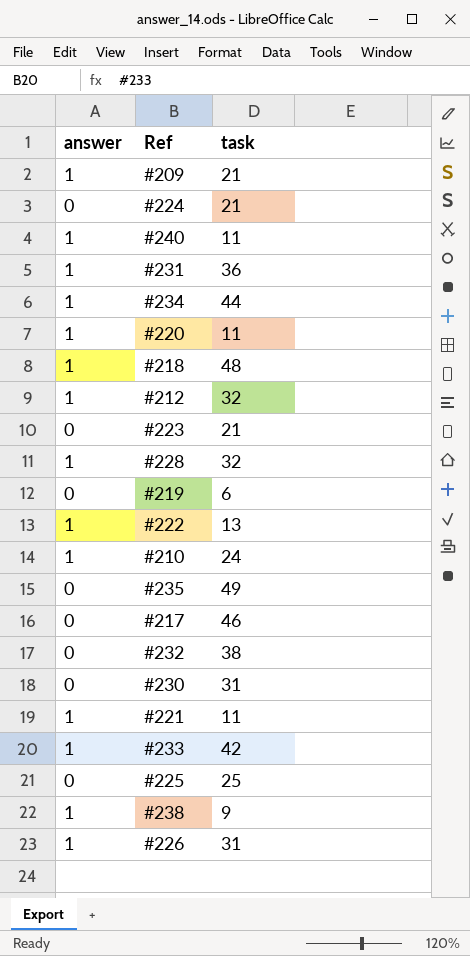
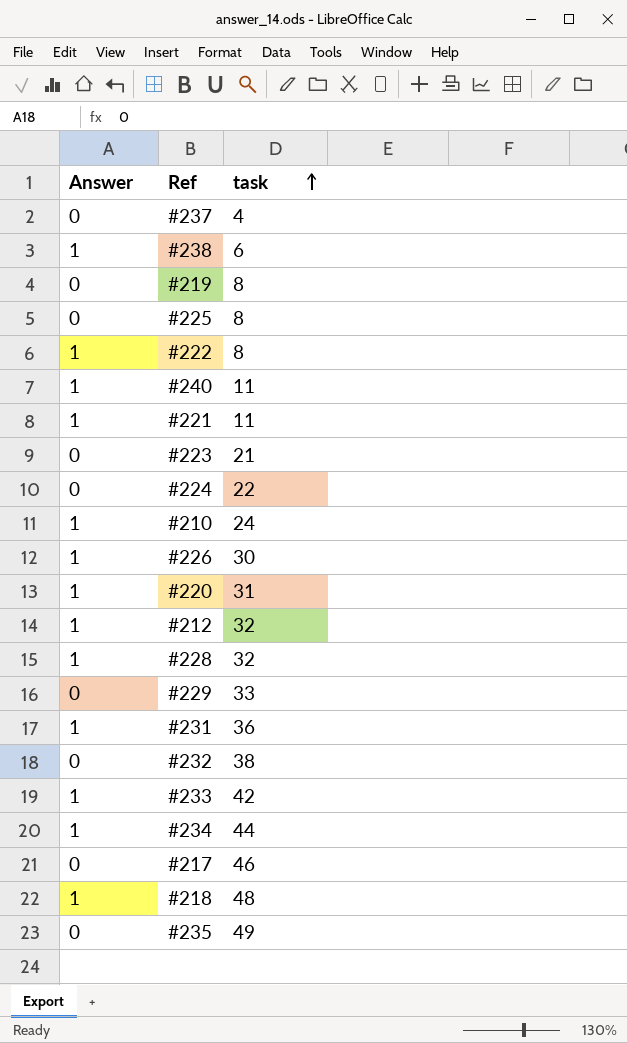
row order: none -> task ascending
column name: answer -> Answer
row #209: 1 | 21 -> none
row #230: 0 | 31 -> none
row #237: none -> 0 | 4
#238 | task: 9 -> 6
#219 | task: 6 -> 8
#225 | task: 25 -> 8
#222 | task: 13 -> 8
#224 | task: 21 -> 22
#226 | task: 31 -> 30
#220 | task: 11 -> 31
row #229: none -> 0 | 33

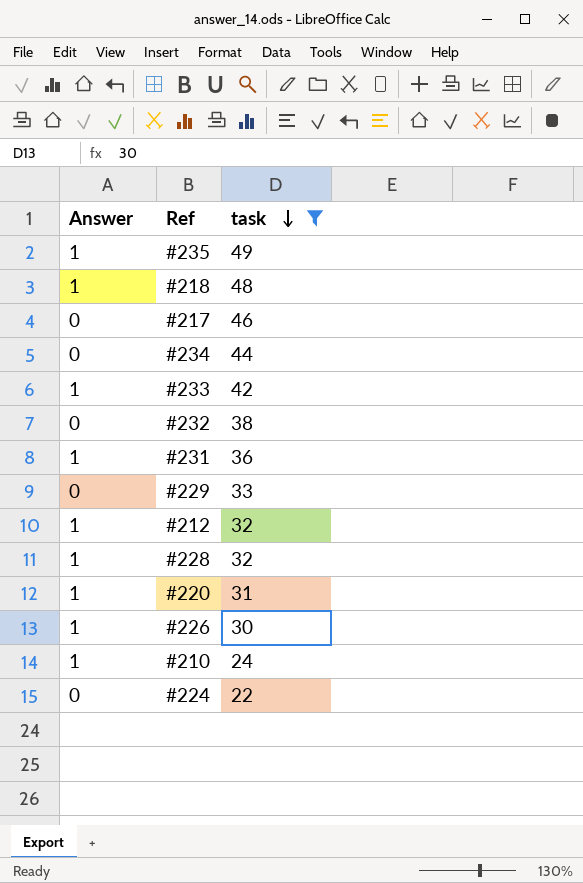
filter: none -> task >= 22
row order: task ascending -> task descending
#235 | Answer: 0 -> 1
#234 | Answer: 1 -> 0

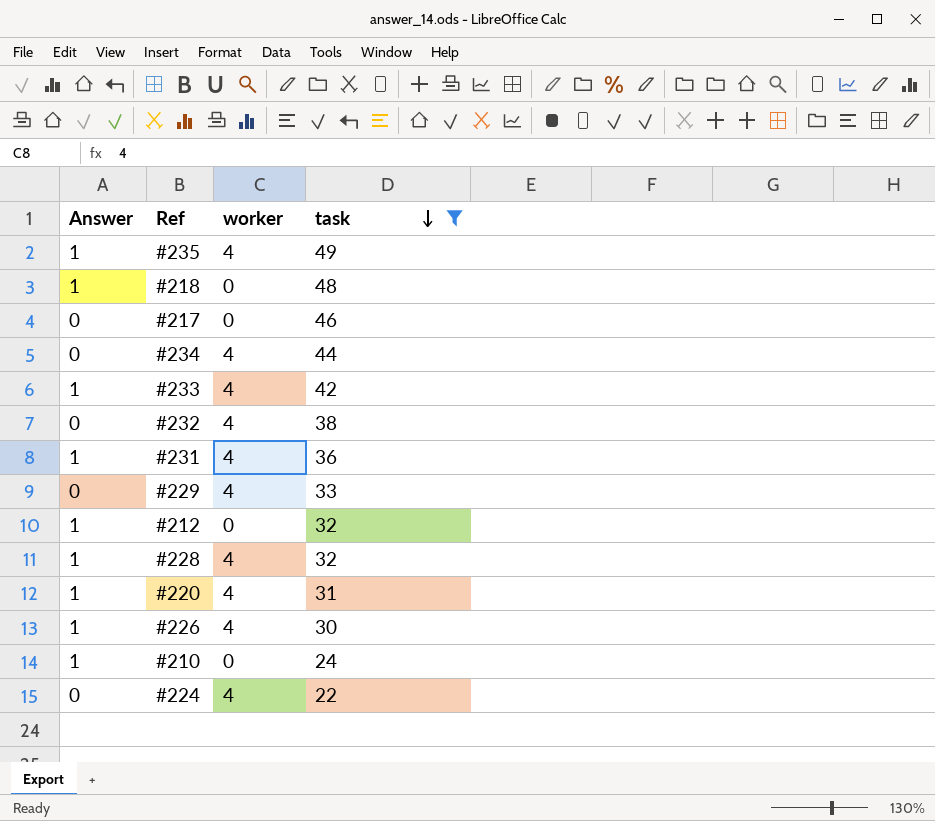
column worker | position: none -> 3

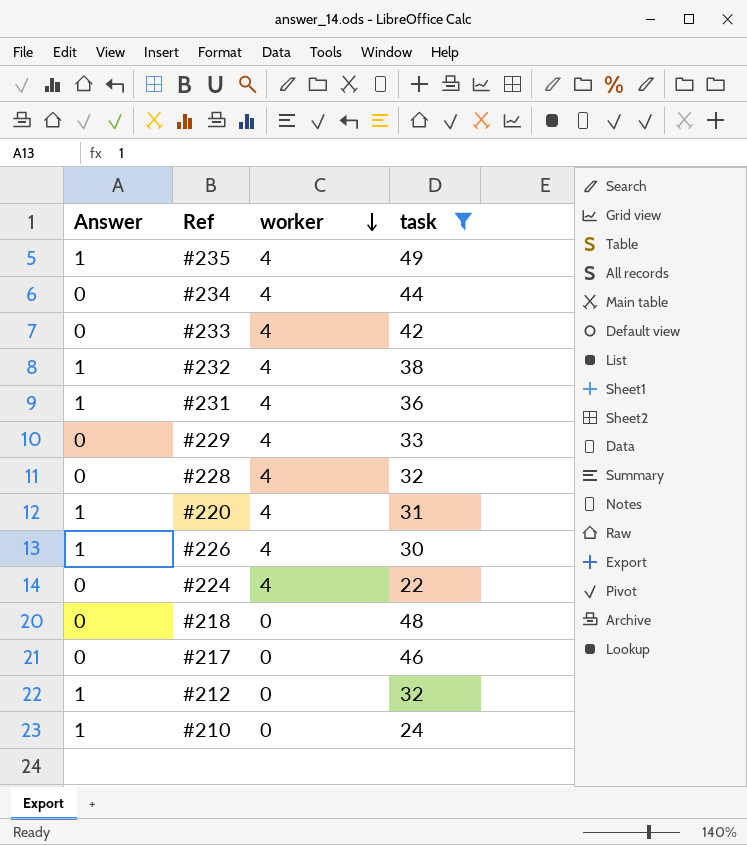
row order: task descending -> worker descending
#233 | Answer: 1 -> 0
#232 | Answer: 0 -> 1
#228 | Answer: 1 -> 0
#218 | Answer: 1 -> 0

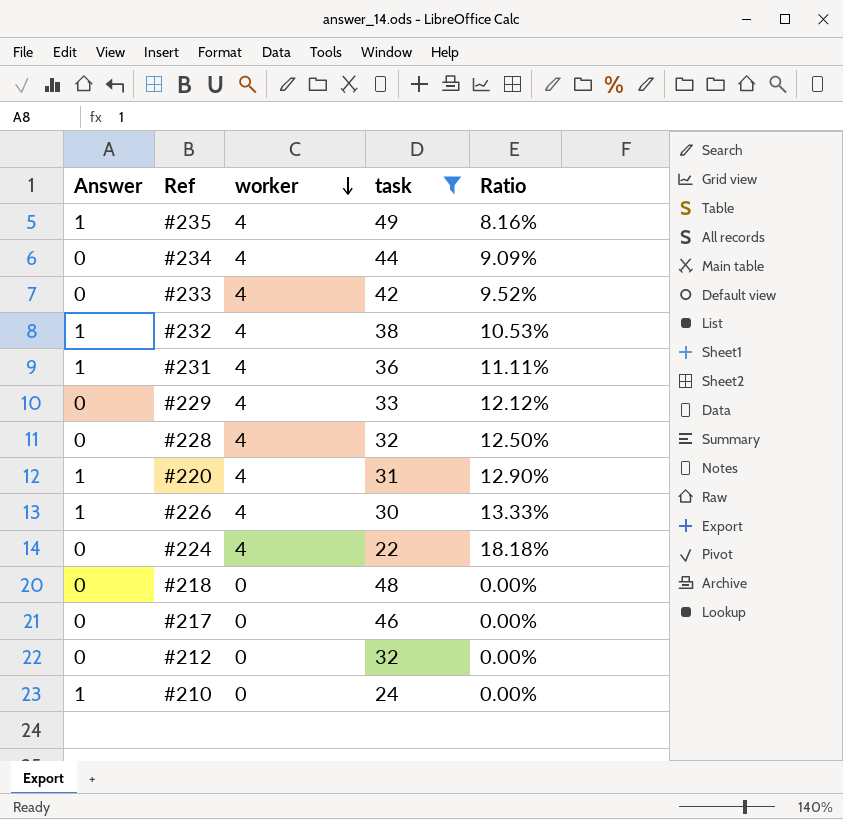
column Ratio | formula: none -> [worker] / [task]
#212 | Answer: 1 -> 0

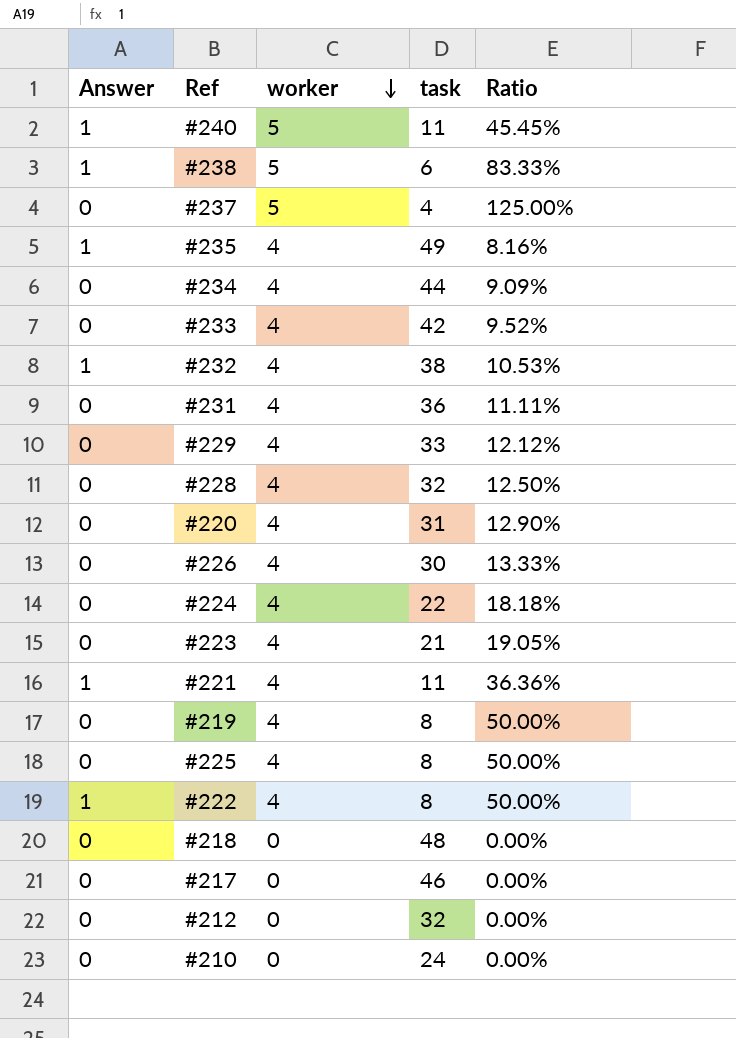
filter: task >= 22 -> none
#231 | Answer: 1 -> 0
#220 | Answer: 1 -> 0
#226 | Answer: 1 -> 0
#210 | Answer: 1 -> 0

